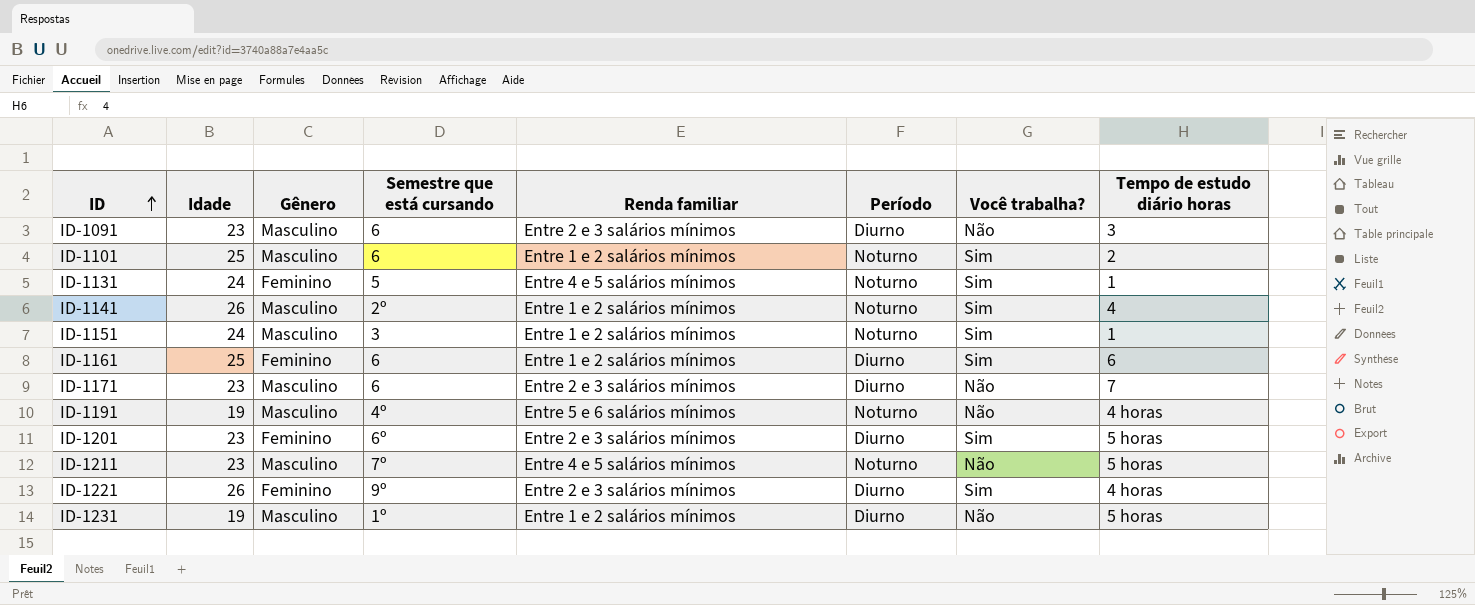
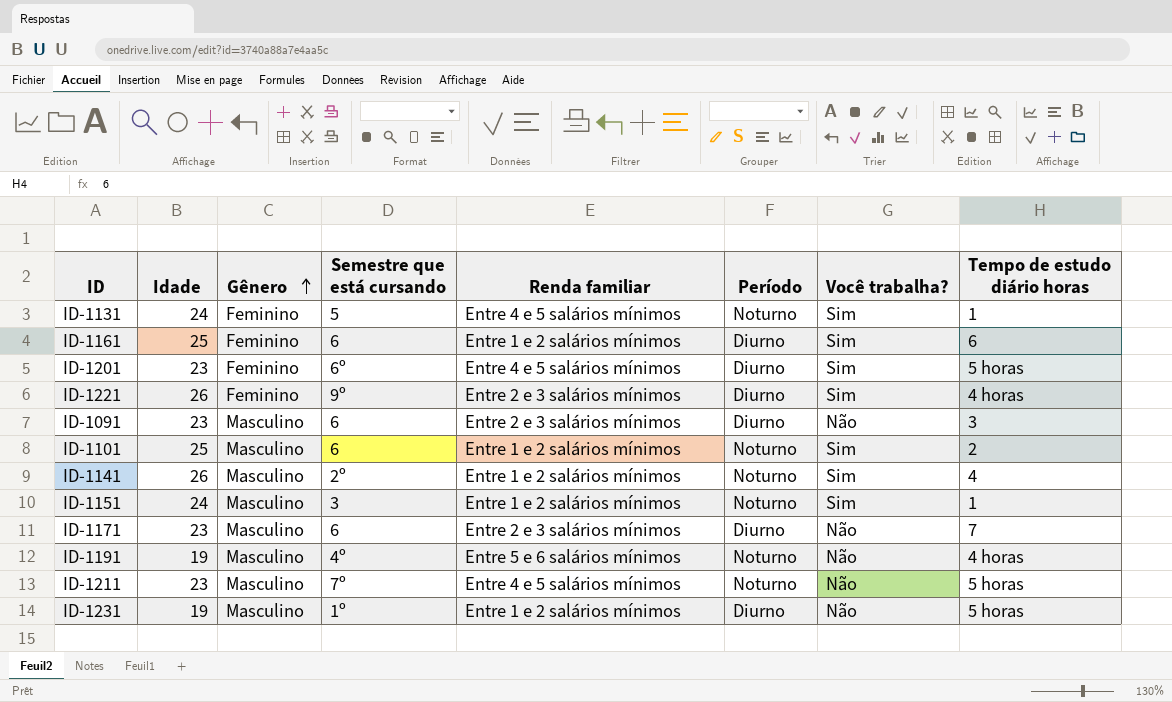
row order: ID ascending -> Gênero ascending
ID-1201 | Renda familiar: Entre 2 e 3 salários mínimos -> Entre 4 e 5 salários mínimos

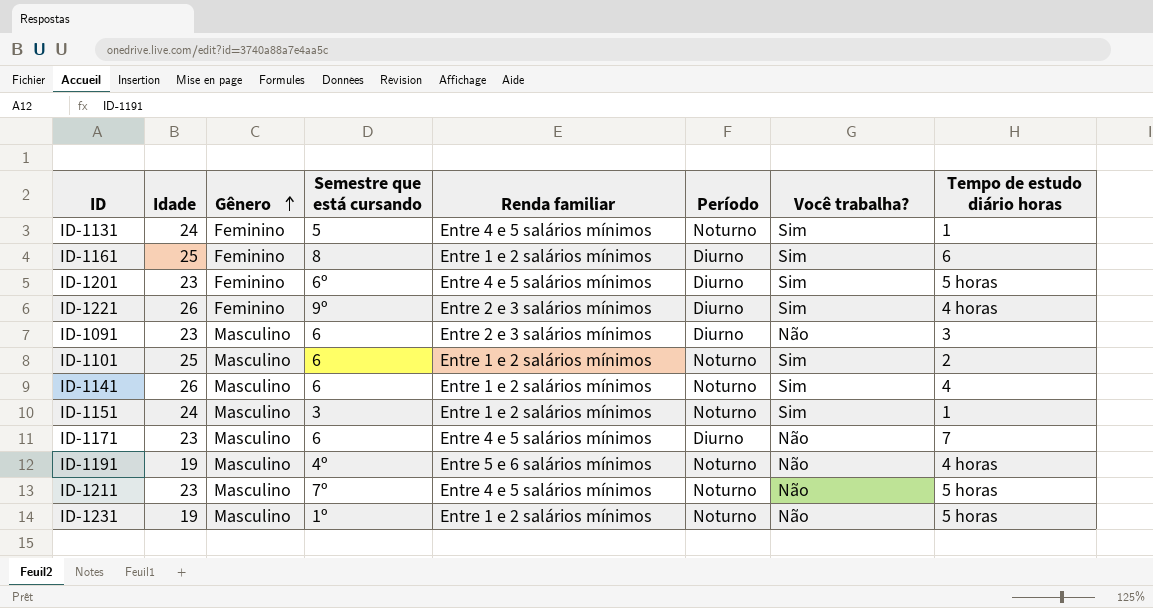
ID-1161 | Semestre que está cursando: 6 -> 8
ID-1141 | Semestre que está cursando: 2º -> 6
ID-1171 | Renda familiar: Entre 2 e 3 salários mínimos -> Entre 4 e 5 salários mínimos
ID-1231 | Período: Diurno -> Noturno

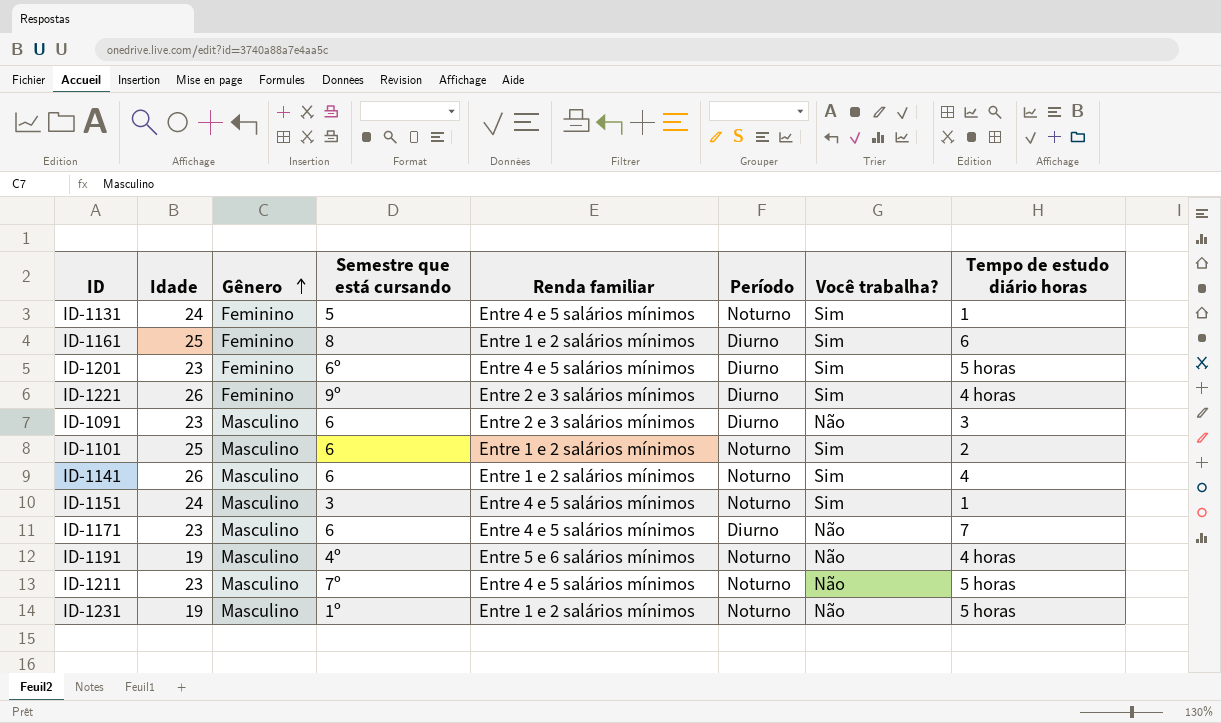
ID-1151 | Renda familiar: Entre 1 e 2 salários mínimos -> Entre 4 e 5 salários mínimos

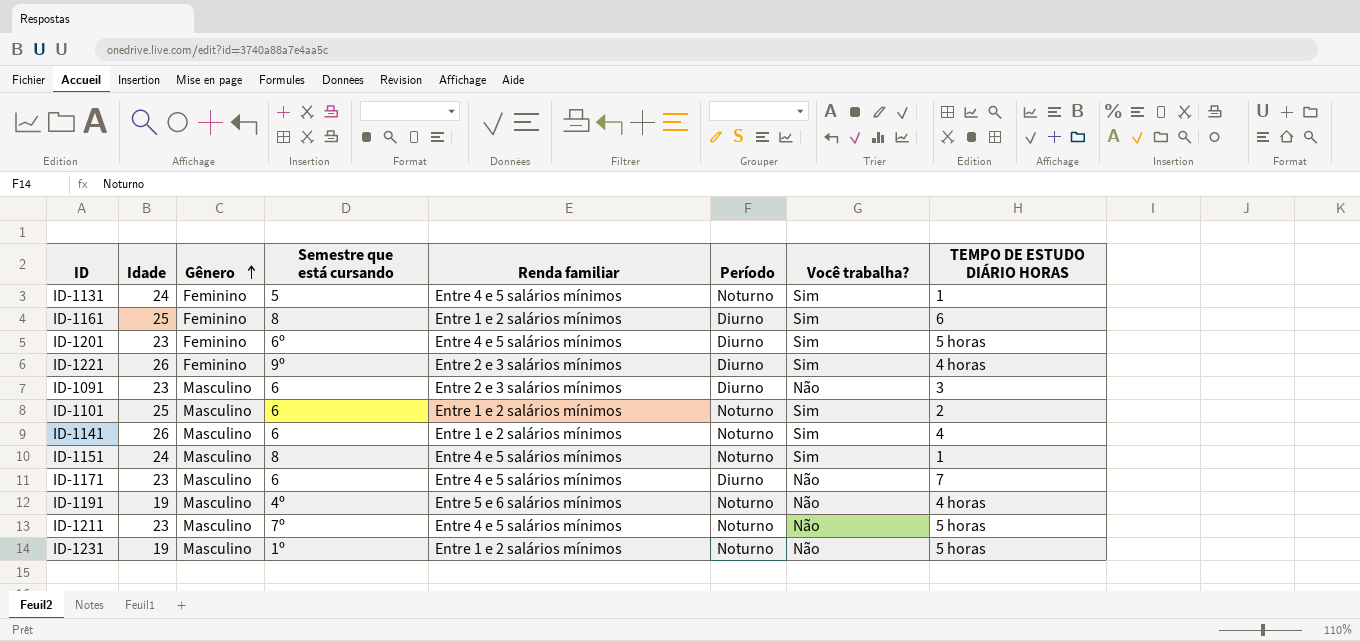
column name: Tempo de estudo diário horas -> TEMPO DE ESTUDO DIÁRIO HORAS
ID-1151 | Semestre que está cursando: 3 -> 8

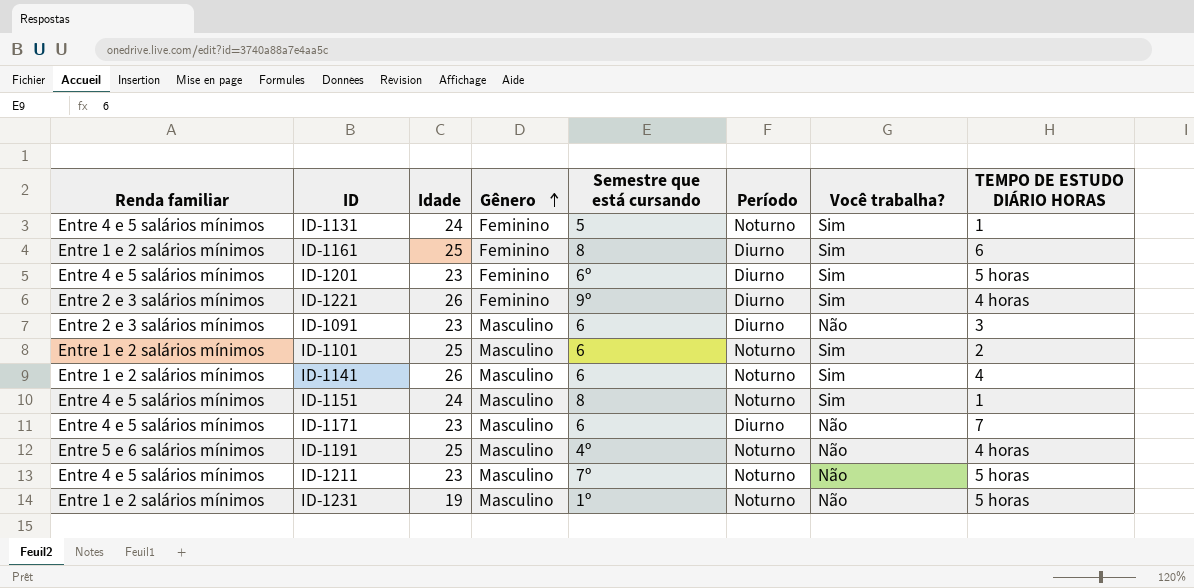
column Renda familiar | position: 5 -> 1
ID-1191 | Idade: 19 -> 25

